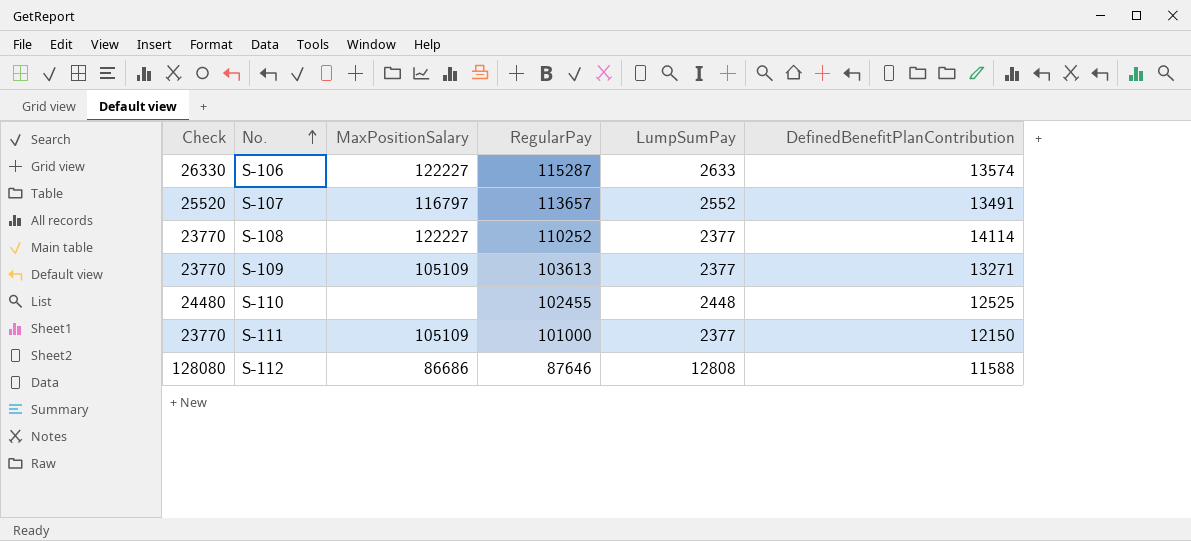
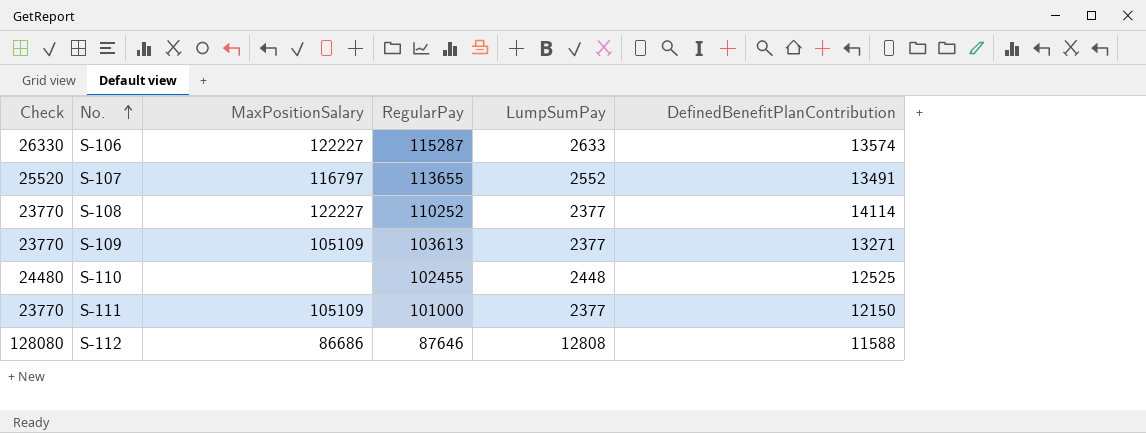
S-107 | RegularPay: 113657 -> 113655

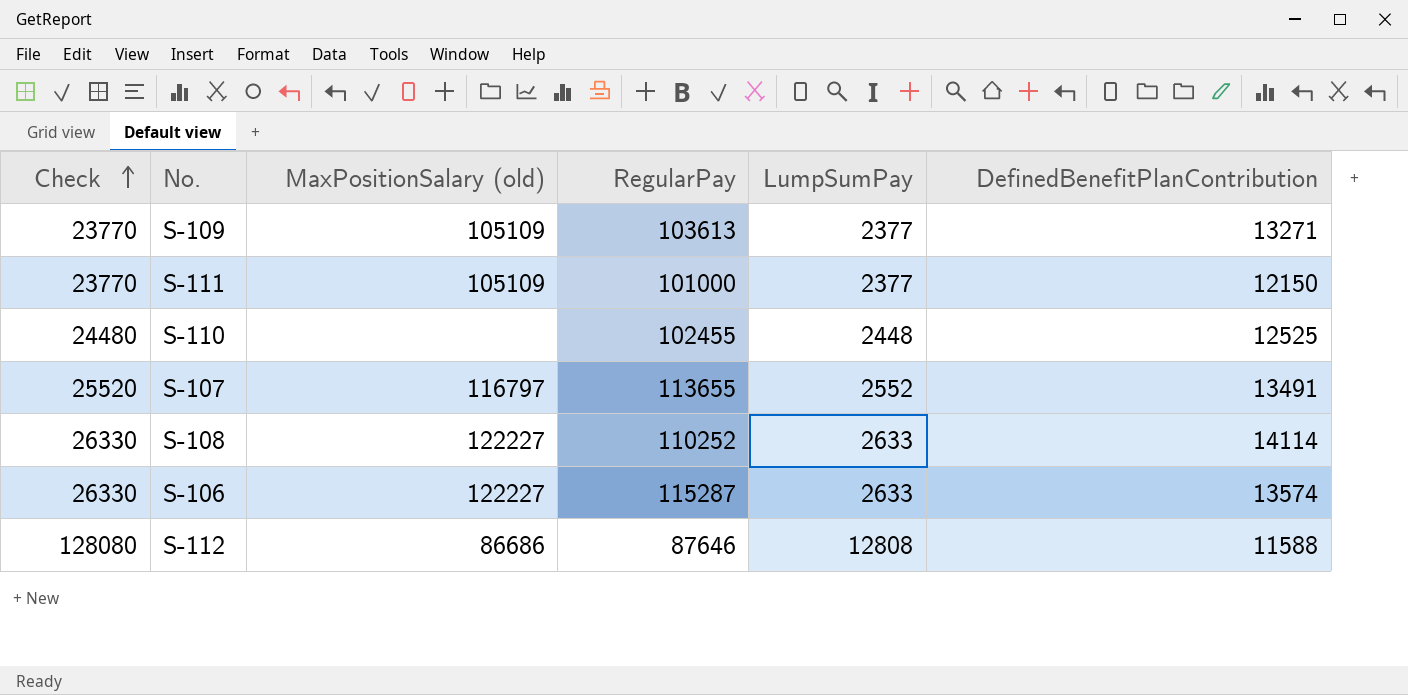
row order: No. ascending -> Check ascending
column name: MaxPositionSalary -> MaxPositionSalary (old)
S-108 | Check: 23770 -> 26330
S-108 | LumpSumPay: 2377 -> 2633

